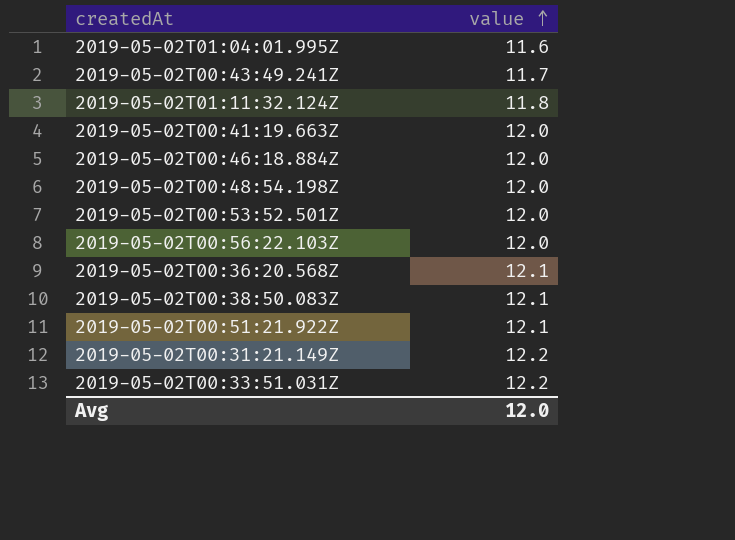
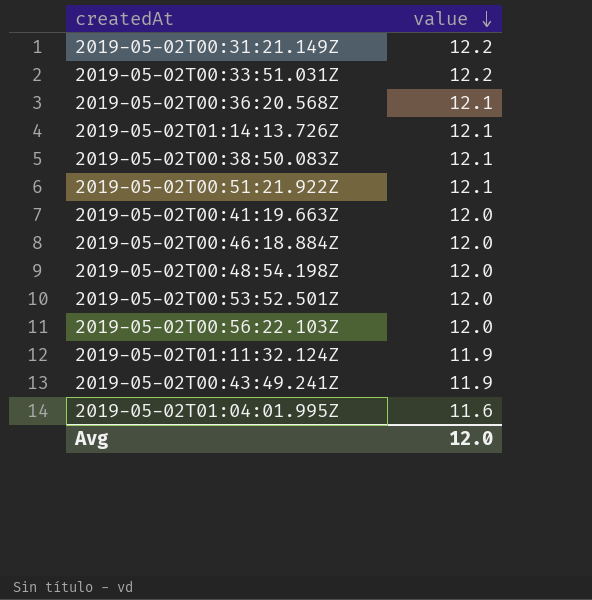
row order: value ascending -> value descending
row 2019-05-02T01:14:13.726Z: none -> 12.1
2019-05-02T01:11:32.124Z | value: 11.8 -> 11.9
2019-05-02T00:43:49.241Z | value: 11.7 -> 11.9

